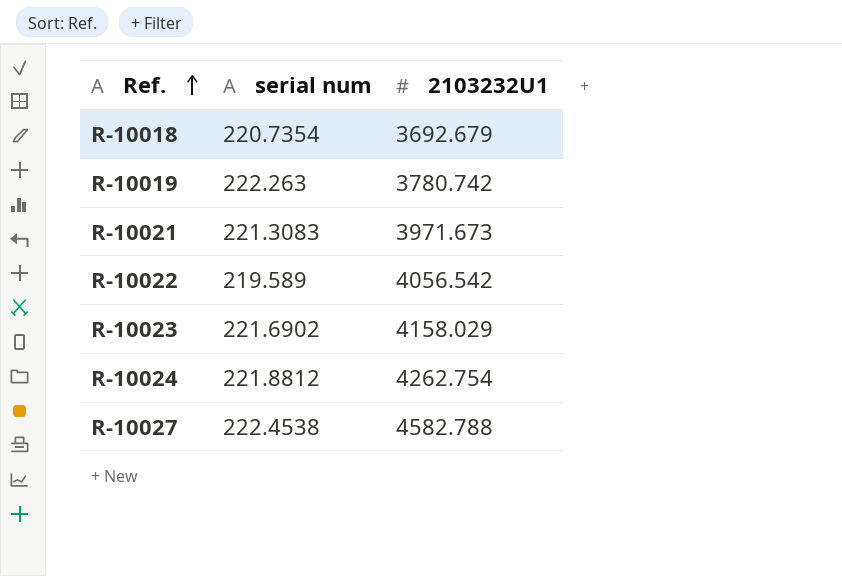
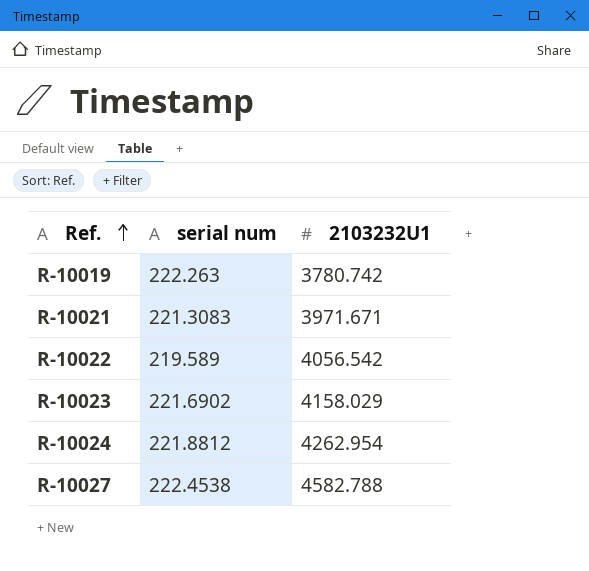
row R-10018: 220.7354 | 3692.679 -> none
R-10021 | 2103232U1: 3971.673 -> 3971.671
R-10024 | 2103232U1: 4262.754 -> 4262.954

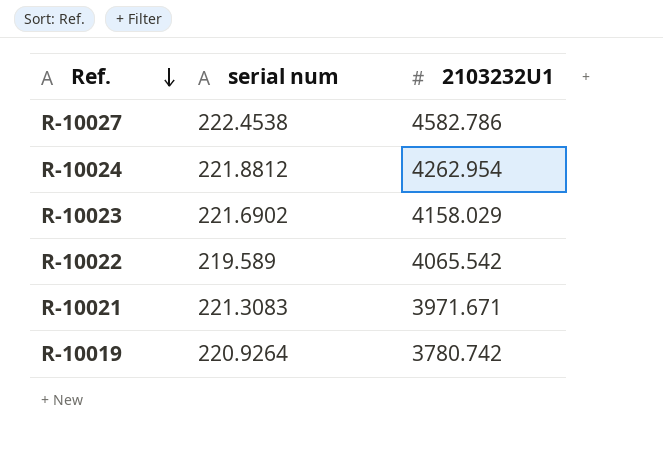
row order: Ref. ascending -> Ref. descending
R-10027 | 2103232U1: 4582.788 -> 4582.786
R-10022 | 2103232U1: 4056.542 -> 4065.542
R-10019 | serial num: 222.263 -> 220.9264

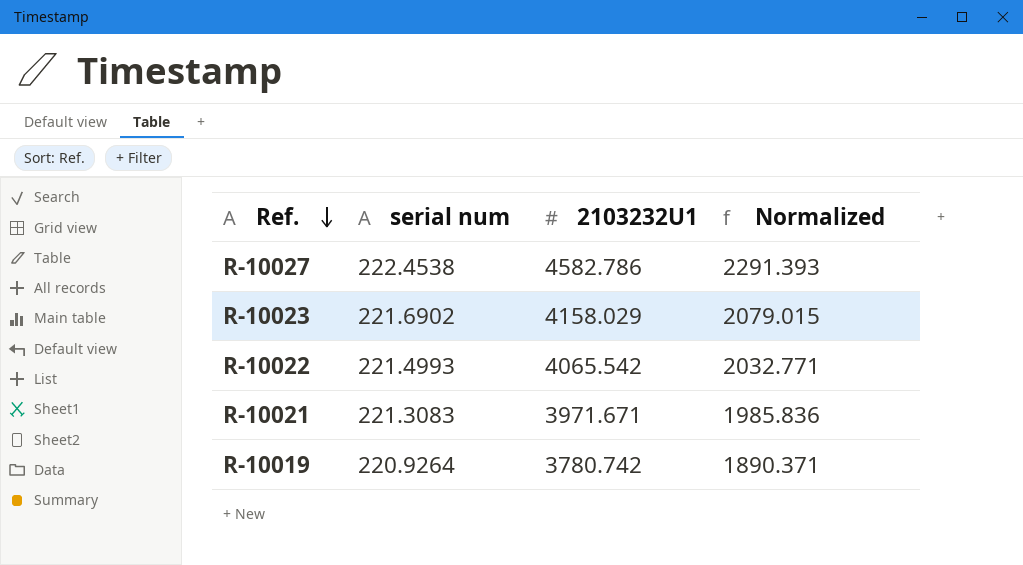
column Normalized | formula: none -> [2103232U1] * 0.5
row R-10024: 221.8812 | 4262.954 -> none
R-10022 | serial num: 219.589 -> 221.4993

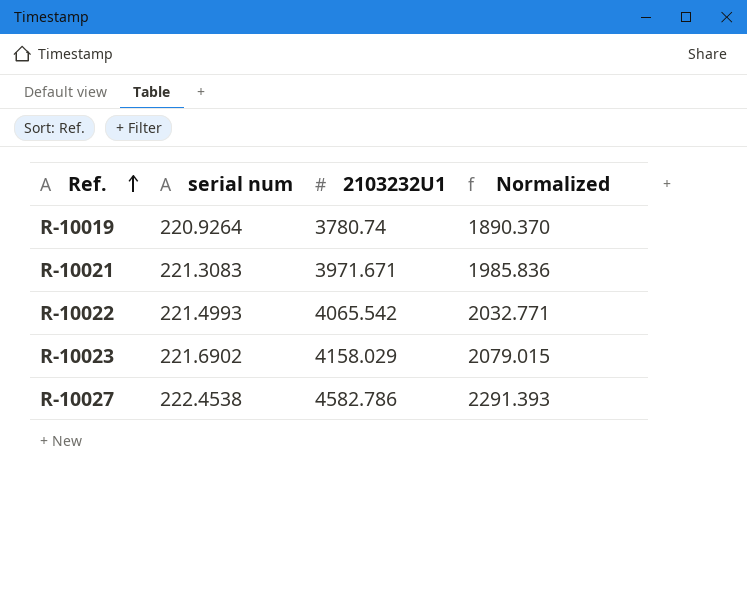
row order: Ref. descending -> Ref. ascending
R-10019 | 2103232U1: 3780.742 -> 3780.74
R-10019 | Normalized: 1890.371 -> 1890.370

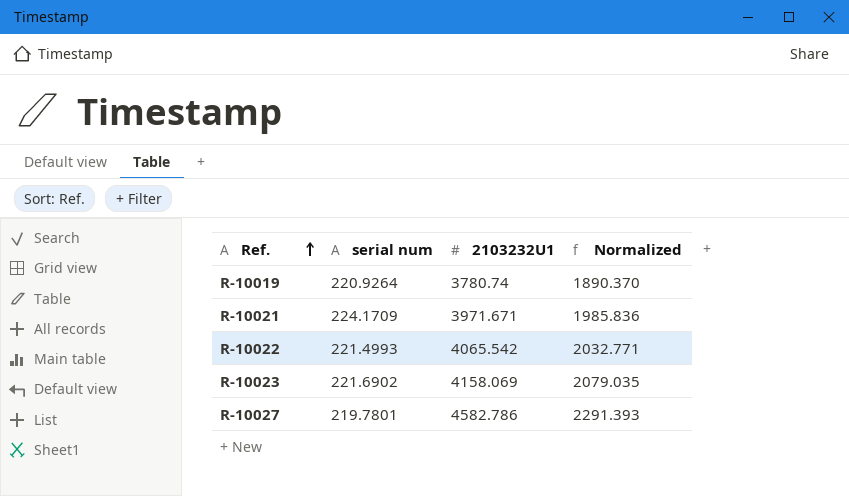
R-10021 | serial num: 221.3083 -> 224.1709
R-10023 | 2103232U1: 4158.029 -> 4158.069
R-10023 | Normalized: 2079.015 -> 2079.035
R-10027 | serial num: 222.4538 -> 219.7801

